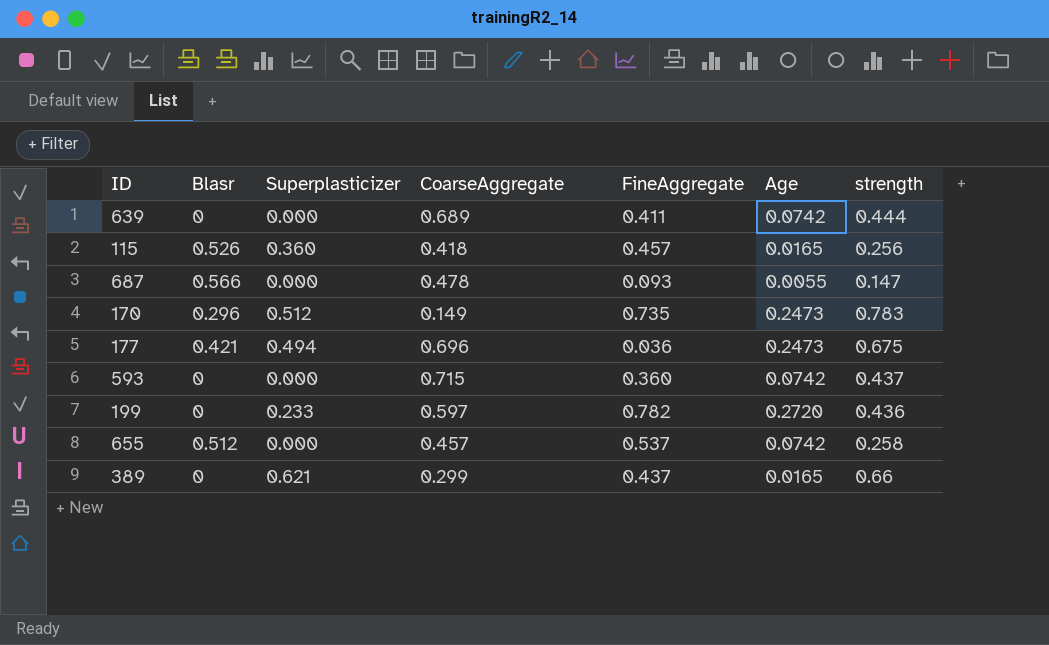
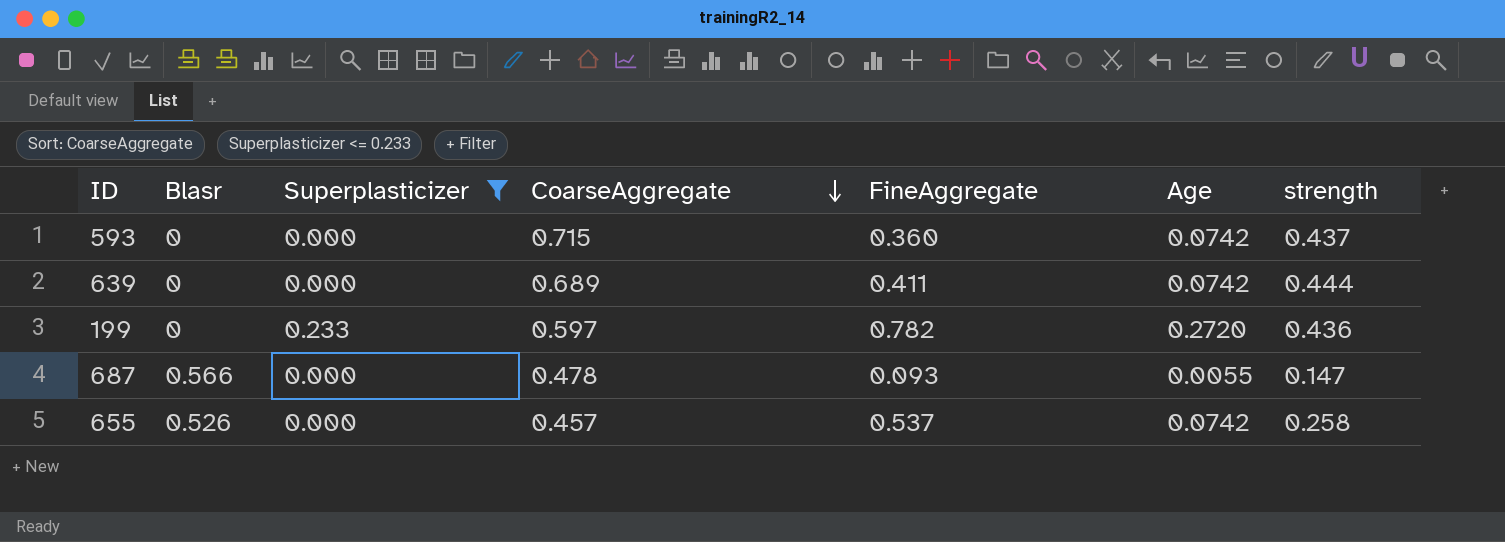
filter: none -> Superplasticizer <= 0.233
row order: none -> CoarseAggregate descending
655 | Blasr: 0.512 -> 0.526

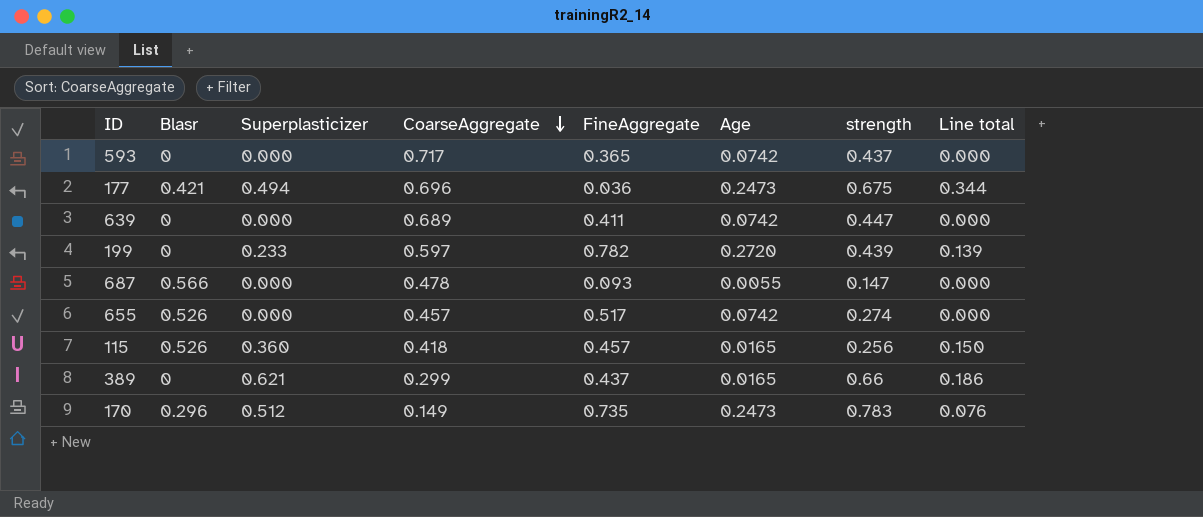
filter: Superplasticizer <= 0.233 -> none
column Line total | formula: none -> [Superplasticizer] * [CoarseAggregate]
593 | CoarseAggregate: 0.715 -> 0.717
593 | FineAggregate: 0.360 -> 0.365
639 | strength: 0.444 -> 0.447
199 | strength: 0.436 -> 0.439
655 | FineAggregate: 0.537 -> 0.517
655 | strength: 0.258 -> 0.274

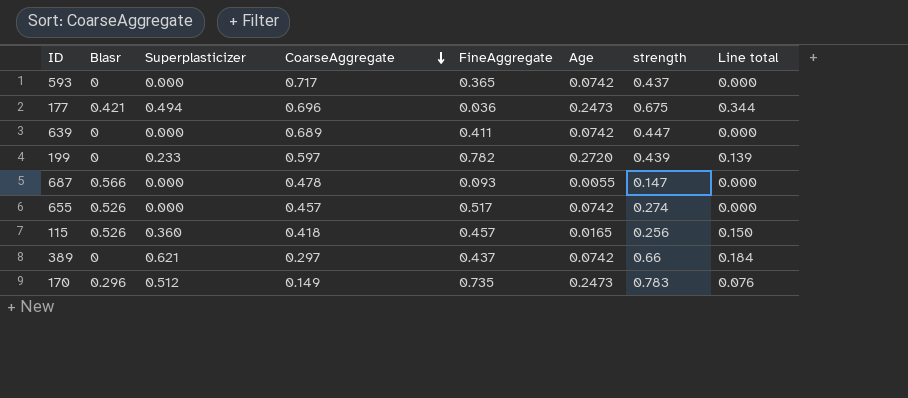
389 | CoarseAggregate: 0.299 -> 0.297
389 | Age: 0.0165 -> 0.0742
389 | Line total: 0.186 -> 0.184

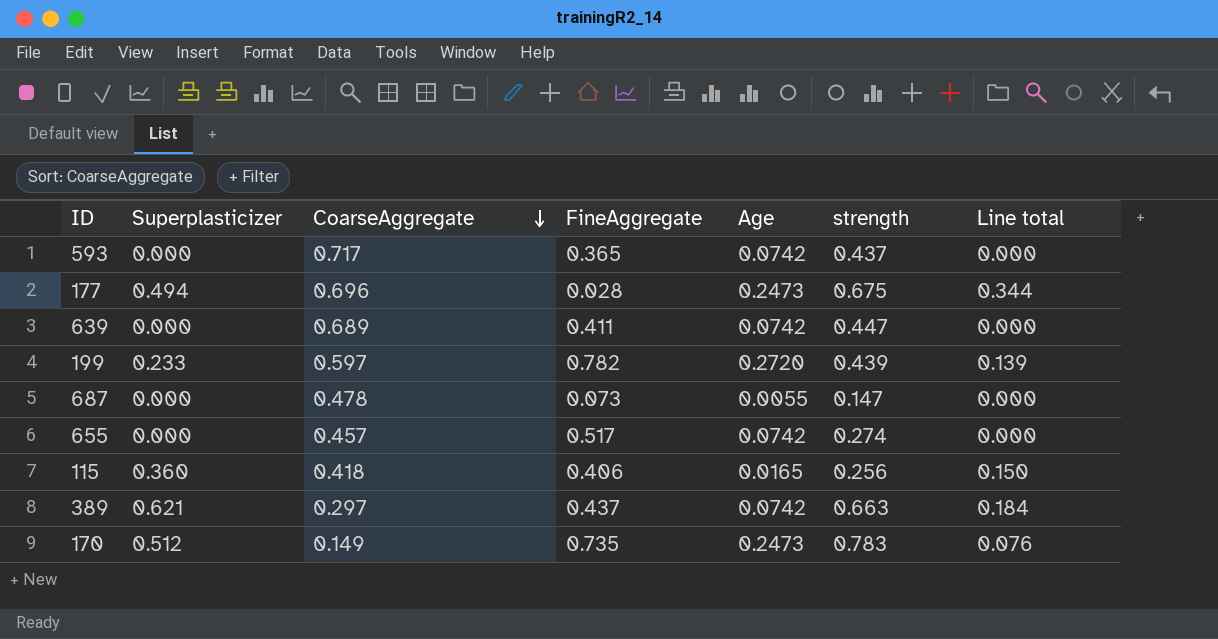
column Blasr | position: 2 -> none
177 | FineAggregate: 0.036 -> 0.028
687 | FineAggregate: 0.093 -> 0.073
115 | FineAggregate: 0.457 -> 0.406
389 | strength: 0.66 -> 0.663

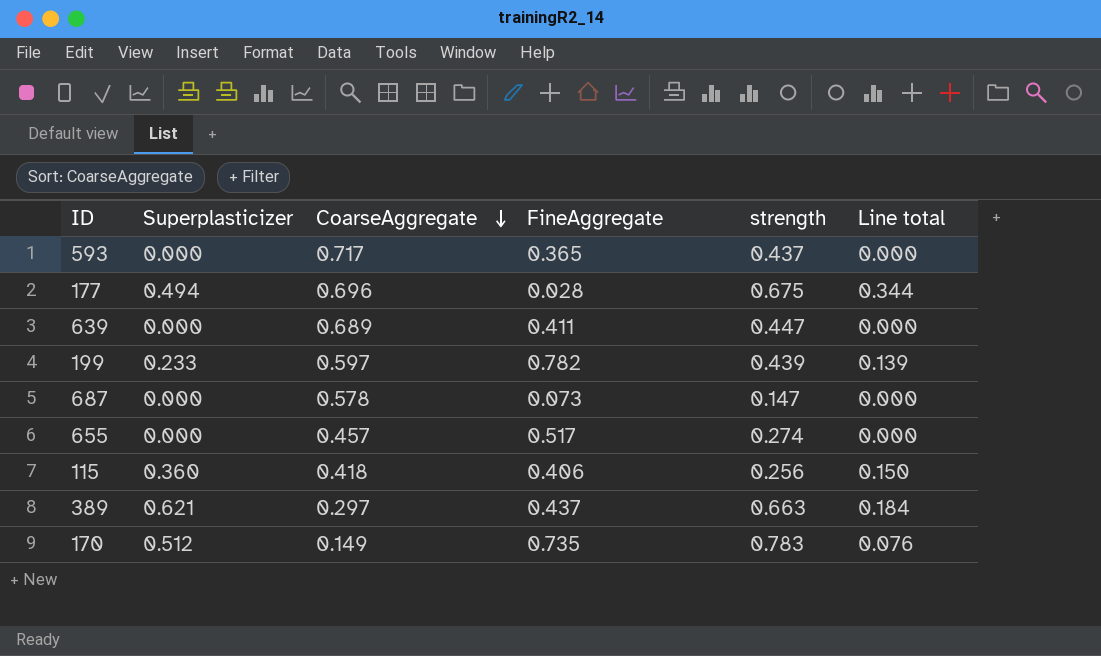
column Age | position: 5 -> none
687 | CoarseAggregate: 0.478 -> 0.578

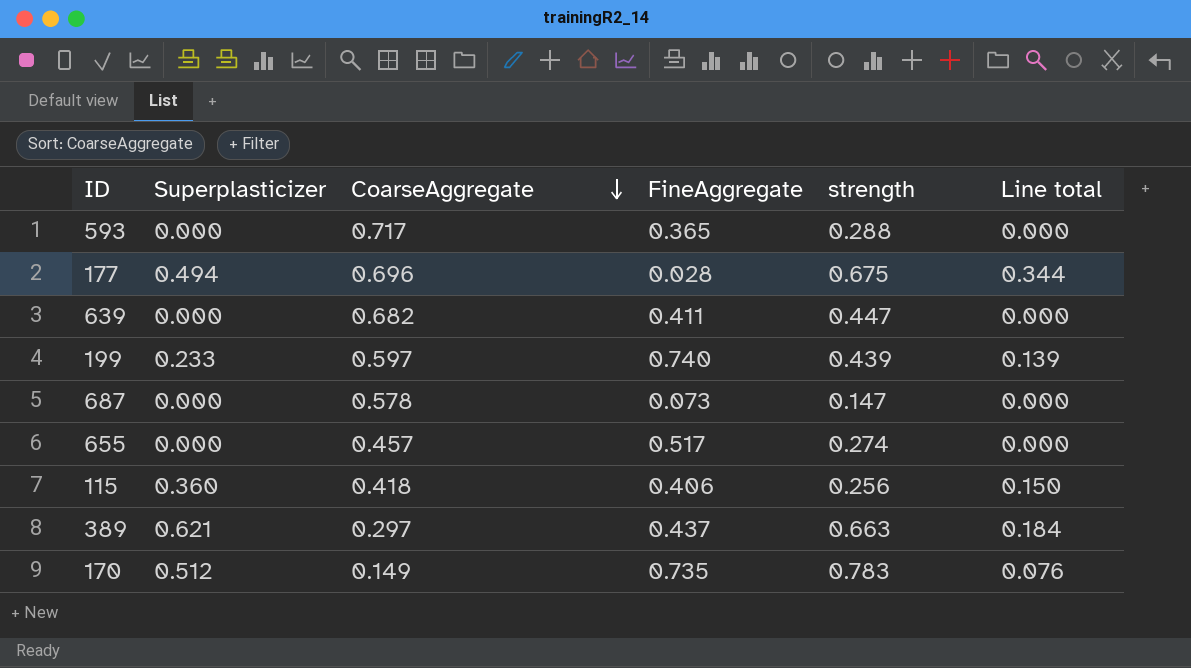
593 | strength: 0.437 -> 0.288
639 | CoarseAggregate: 0.689 -> 0.682
199 | FineAggregate: 0.782 -> 0.740

